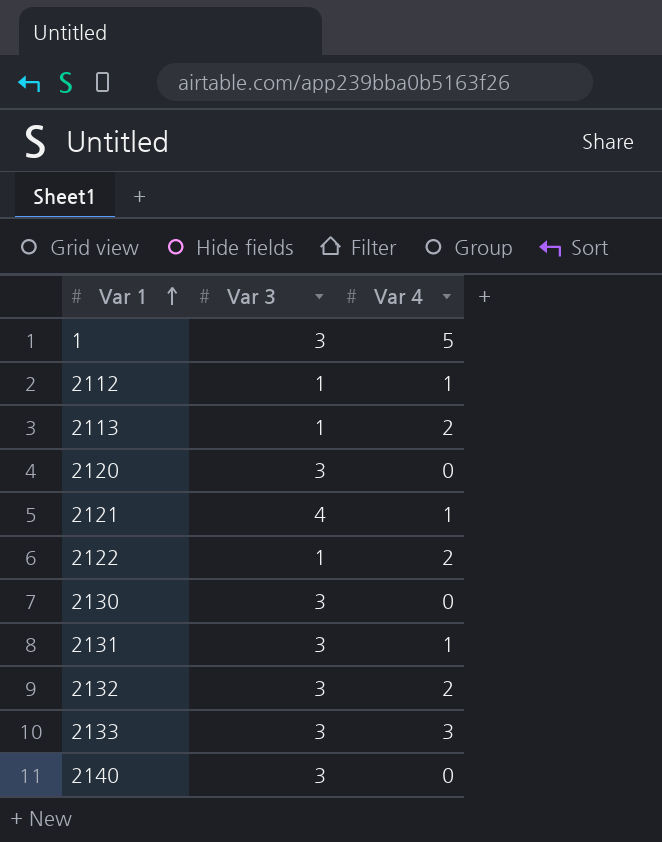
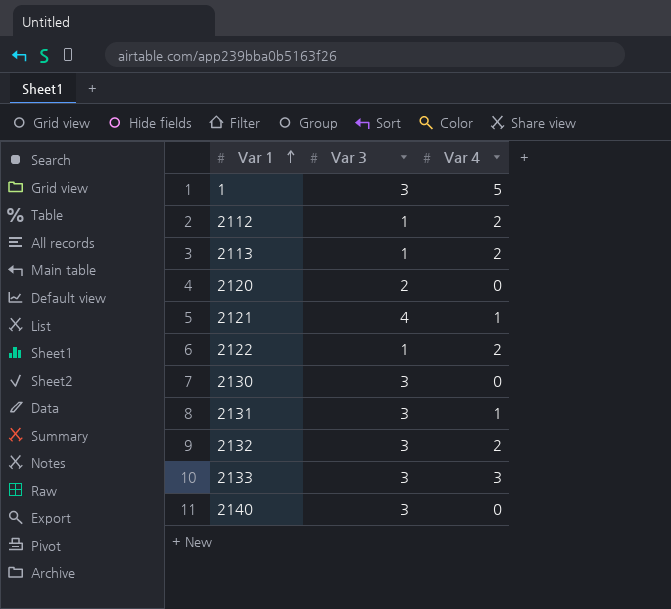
2112 | Var 4: 1 -> 2
2120 | Var 3: 3 -> 2

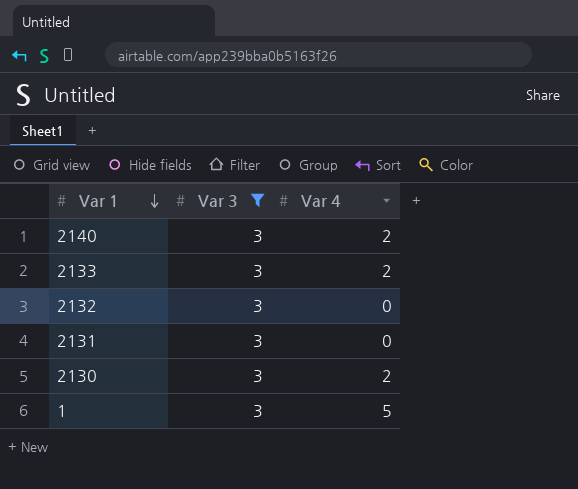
filter: none -> Var 3 = 3
row order: Var 1 ascending -> Var 1 descending
2140 | Var 4: 0 -> 2
2133 | Var 4: 3 -> 2
2132 | Var 4: 2 -> 0
2131 | Var 4: 1 -> 0
2130 | Var 4: 0 -> 2

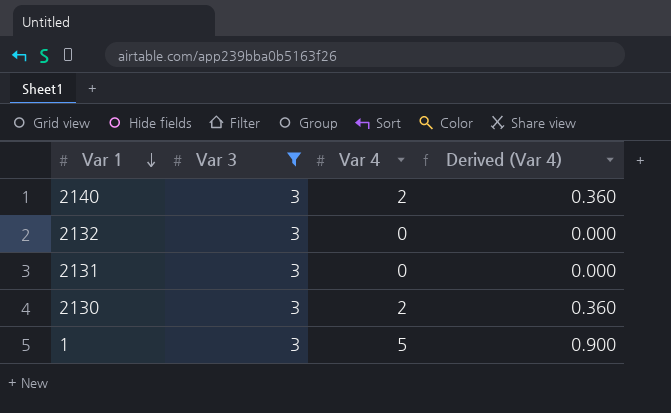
column Derived (Var 4) | formula: none -> [Var 4] * 0.18
row 2133: 3 | 2 -> none

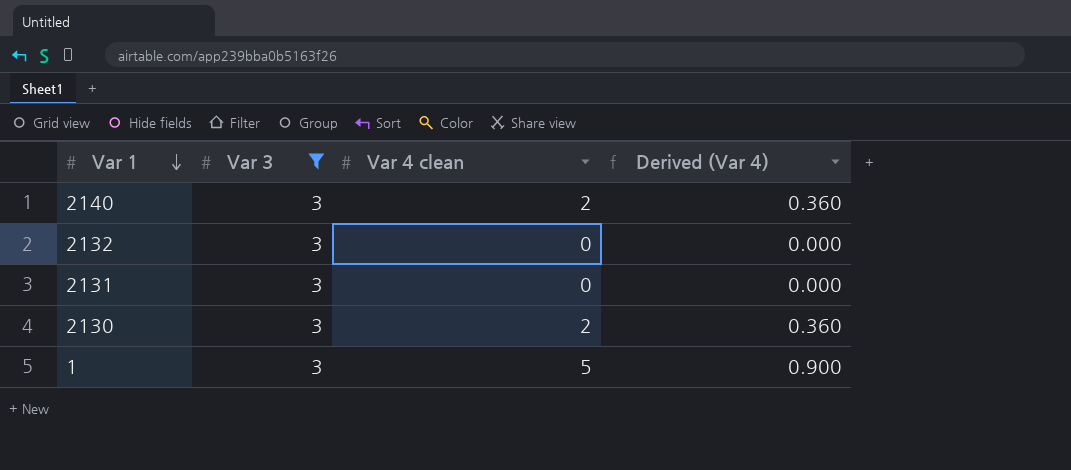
column name: Var 4 -> Var 4 clean

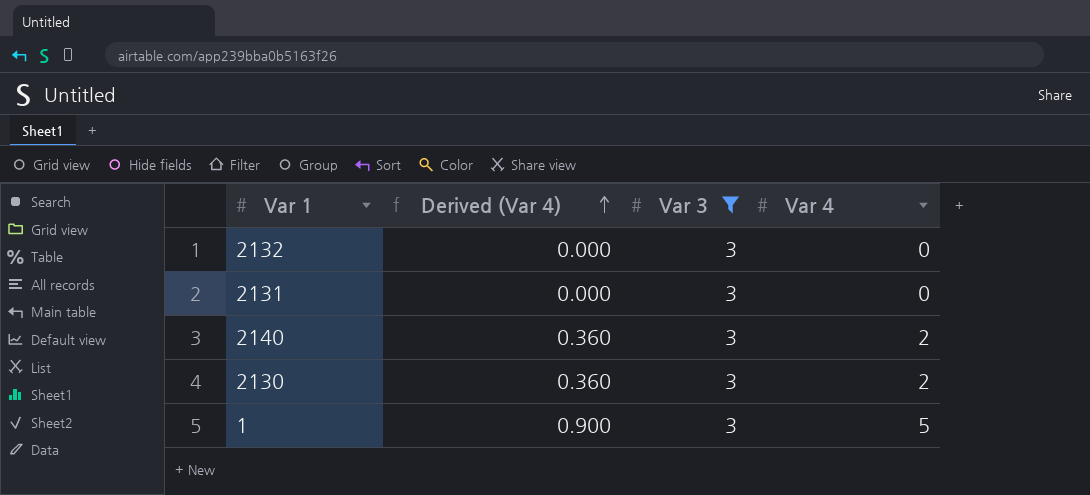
row order: Var 1 descending -> Derived (Var 4) ascending
column Derived (Var 4) | position: 4 -> 2
column name: Var 4 clean -> Var 4

